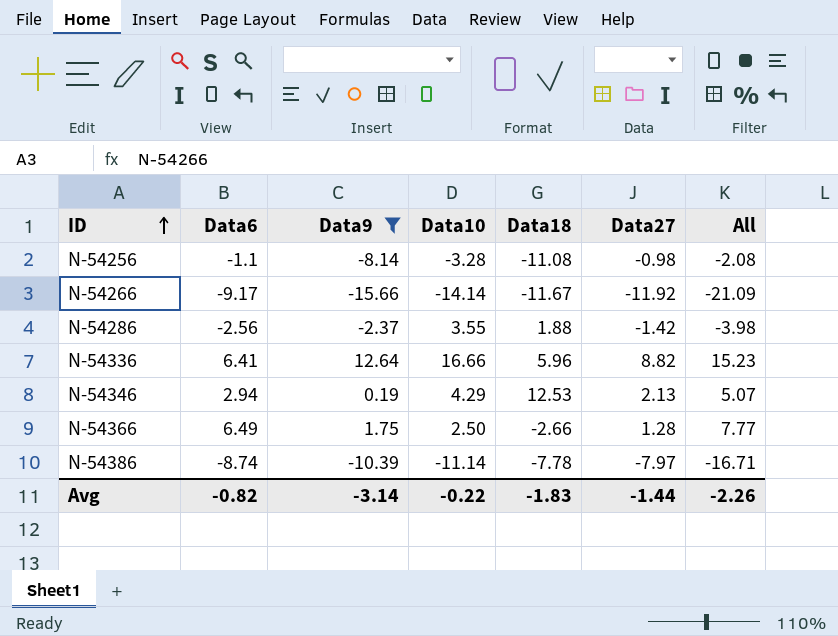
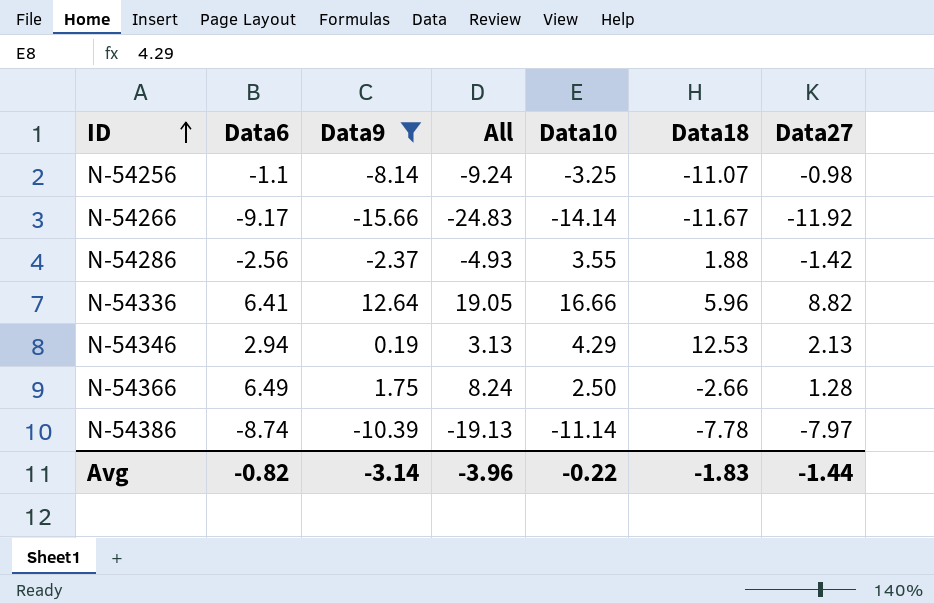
column All | formula: [Data6] + [Data27] -> [Data6] + [Data9]
column All | position: 7 -> 4
N-54256 | Data10: -3.28 -> -3.25
N-54256 | Data18: -11.08 -> -11.07
Avg | All: -2.26 -> -3.96

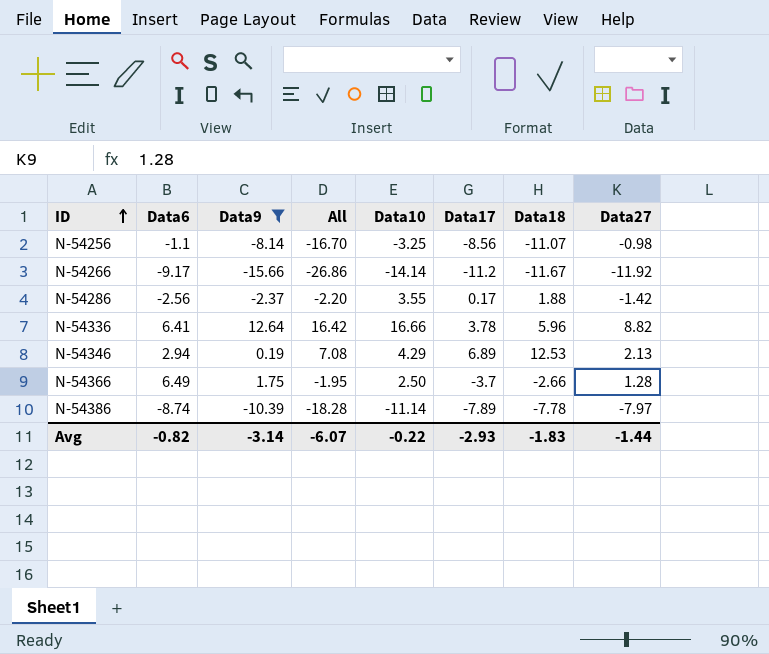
column All | formula: [Data6] + [Data9] -> [Data9] + [Data17]
column Data17 | position: none -> 6
Avg | All: -3.96 -> -6.07

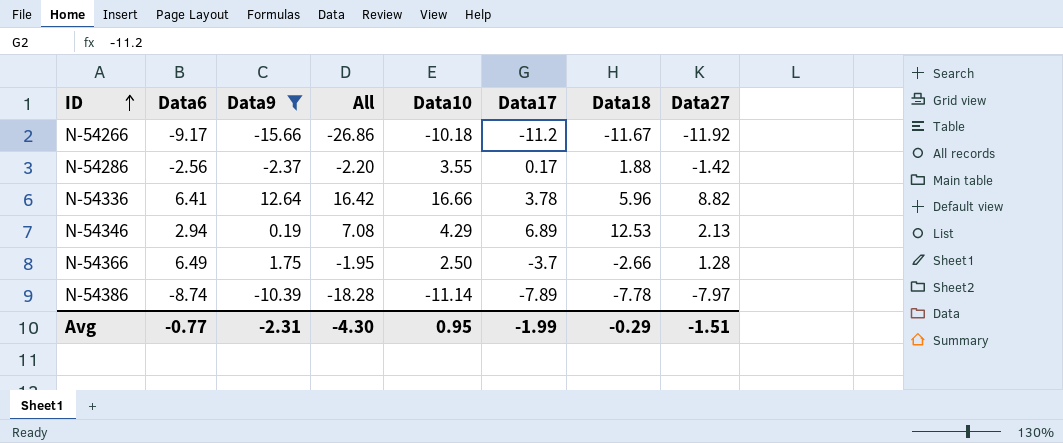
row N-54256: -1.1 | -8.14 | -16.70 | -3.25 | -8.56 | -11.07 | -0.98 -> none
N-54266 | Data10: -14.14 -> -10.18
Avg | Data6: -0.82 -> -0.77
Avg | Data9: -3.14 -> -2.31
Avg | All: -6.07 -> -4.30
Avg | Data10: -0.22 -> 0.95
Avg | Data17: -2.93 -> -1.99
Avg | Data18: -1.83 -> -0.29
Avg | Data27: -1.44 -> -1.51

